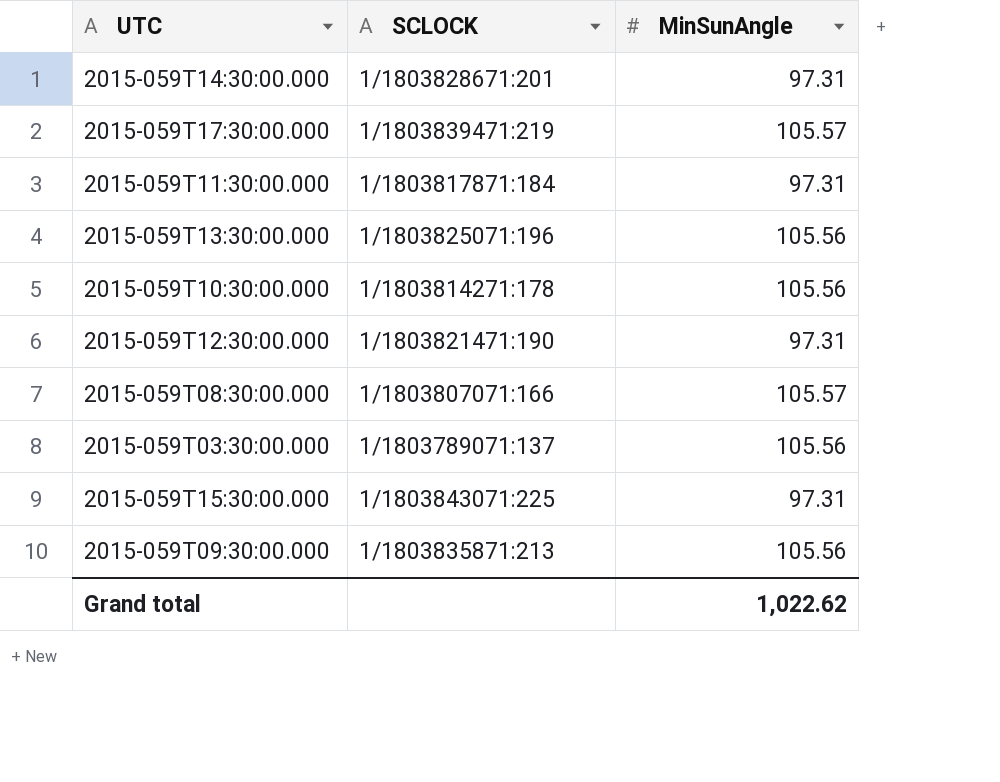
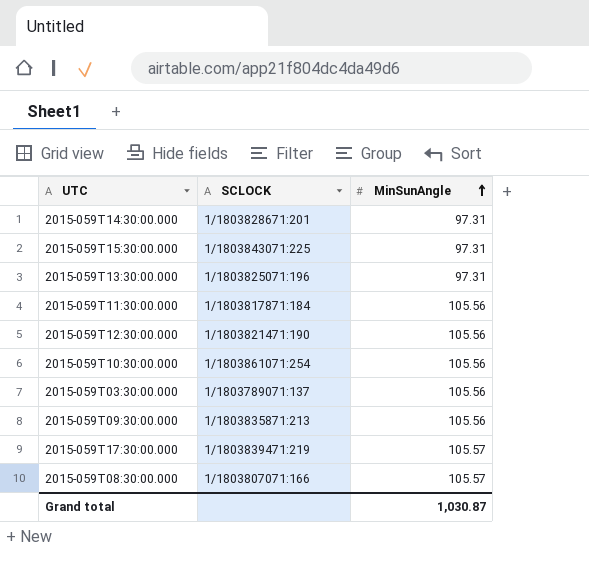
row order: none -> MinSunAngle ascending
2015-059T13:30:00.000 | MinSunAngle: 105.56 -> 97.31
2015-059T11:30:00.000 | MinSunAngle: 97.31 -> 105.56
2015-059T12:30:00.000 | MinSunAngle: 97.31 -> 105.56
2015-059T10:30:00.000 | SCLOCK: 1/1803814271:178 -> 1/1803861071:254
Grand total | MinSunAngle: 1,022.62 -> 1,030.87

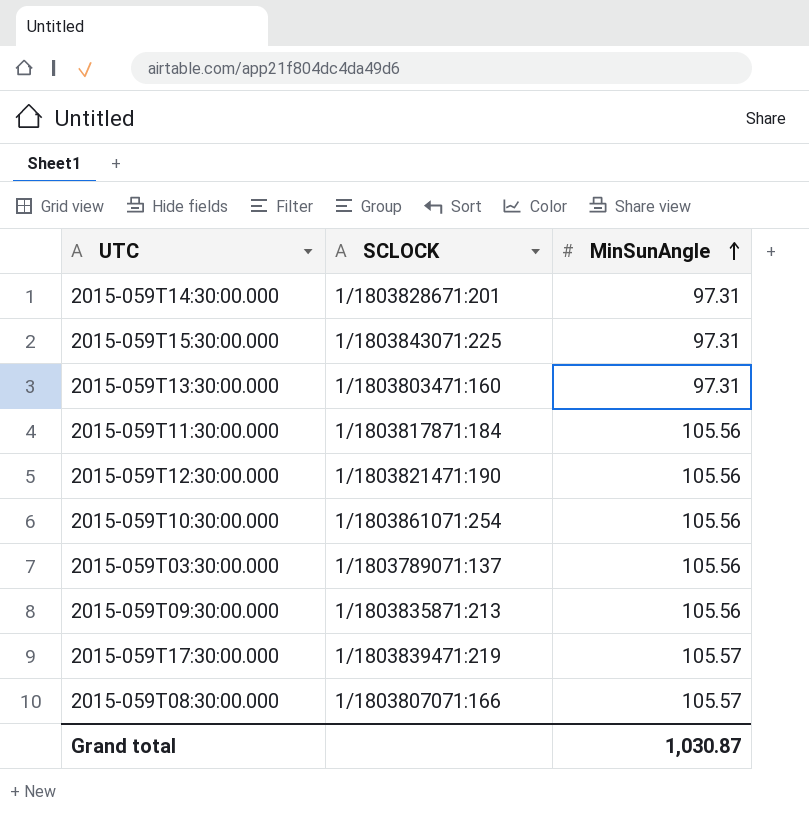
2015-059T13:30:00.000 | SCLOCK: 1/1803825071:196 -> 1/1803803471:160

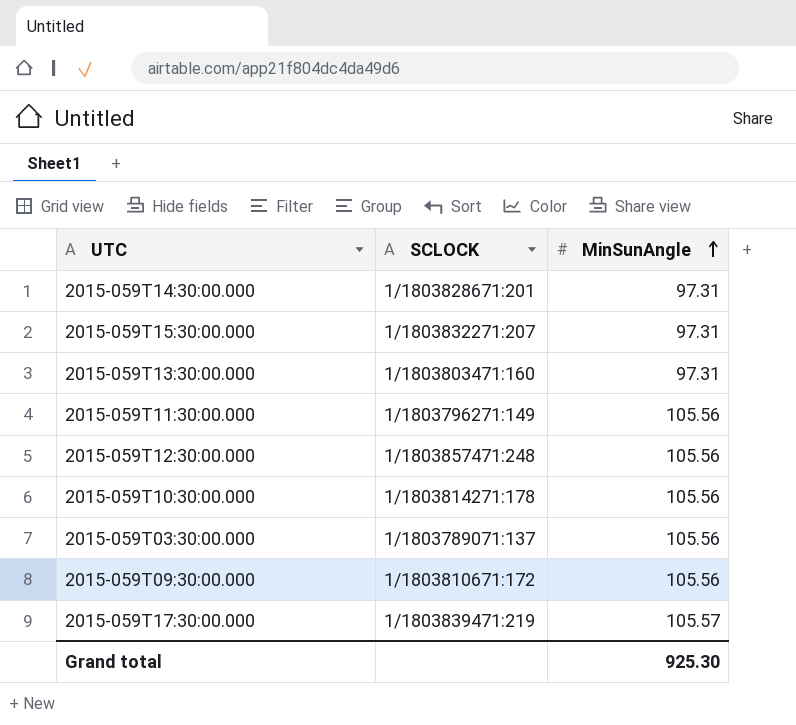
row 2015-059T08:30:00.000: 1/1803807071:166 | 105.57 -> none
2015-059T15:30:00.000 | SCLOCK: 1/1803843071:225 -> 1/1803832271:207
2015-059T11:30:00.000 | SCLOCK: 1/1803817871:184 -> 1/1803796271:149
2015-059T12:30:00.000 | SCLOCK: 1/1803821471:190 -> 1/1803857471:248
2015-059T10:30:00.000 | SCLOCK: 1/1803861071:254 -> 1/1803814271:178
2015-059T09:30:00.000 | SCLOCK: 1/1803835871:213 -> 1/1803810671:172
Grand total | MinSunAngle: 1,030.87 -> 925.30

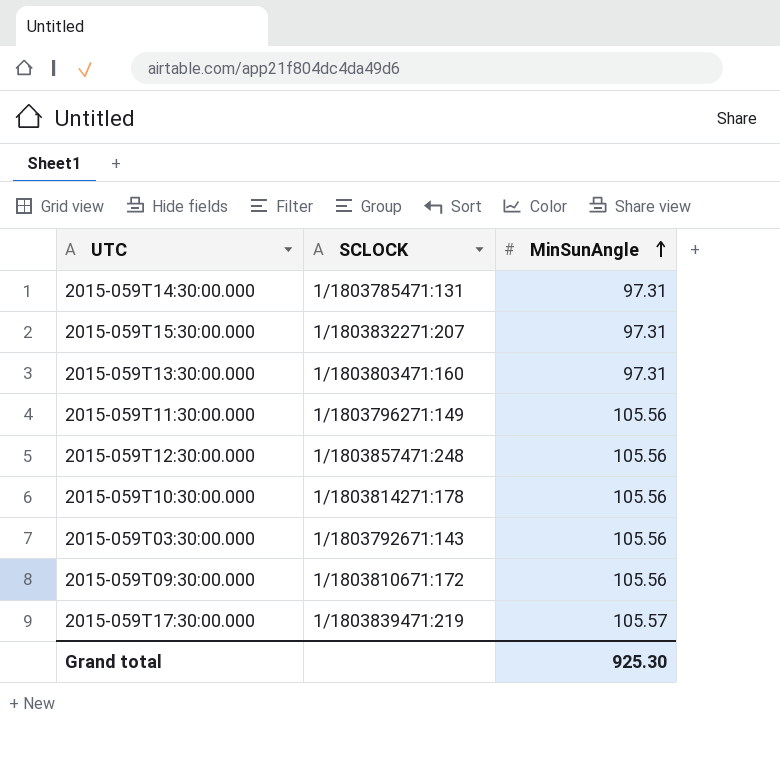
2015-059T14:30:00.000 | SCLOCK: 1/1803828671:201 -> 1/1803785471:131
2015-059T03:30:00.000 | SCLOCK: 1/1803789071:137 -> 1/1803792671:143

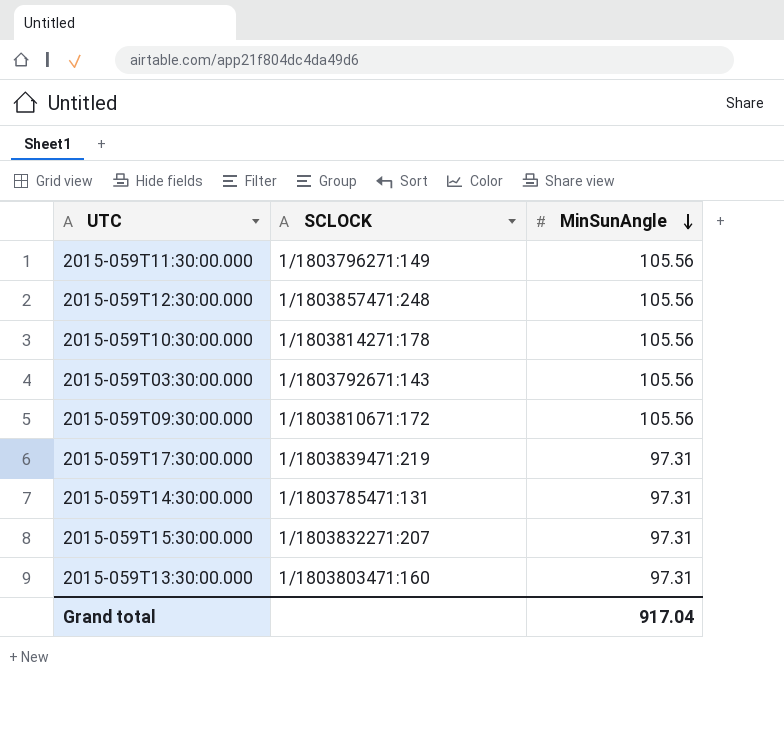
row order: MinSunAngle ascending -> MinSunAngle descending
2015-059T17:30:00.000 | MinSunAngle: 105.57 -> 97.31
Grand total | MinSunAngle: 925.30 -> 917.04

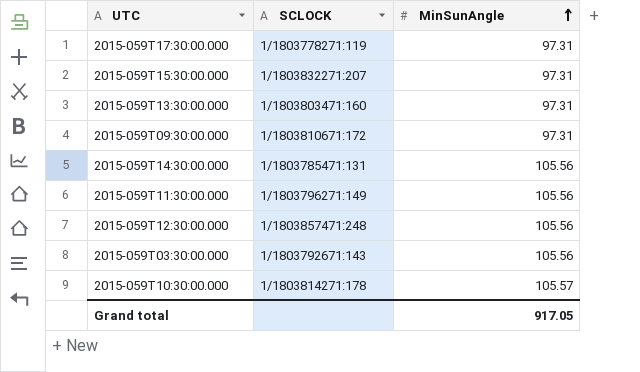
row order: MinSunAngle descending -> MinSunAngle ascending
2015-059T17:30:00.000 | SCLOCK: 1/1803839471:219 -> 1/1803778271:119
2015-059T09:30:00.000 | MinSunAngle: 105.56 -> 97.31
2015-059T14:30:00.000 | MinSunAngle: 97.31 -> 105.56
2015-059T10:30:00.000 | MinSunAngle: 105.56 -> 105.57
Grand total | MinSunAngle: 917.04 -> 917.05

